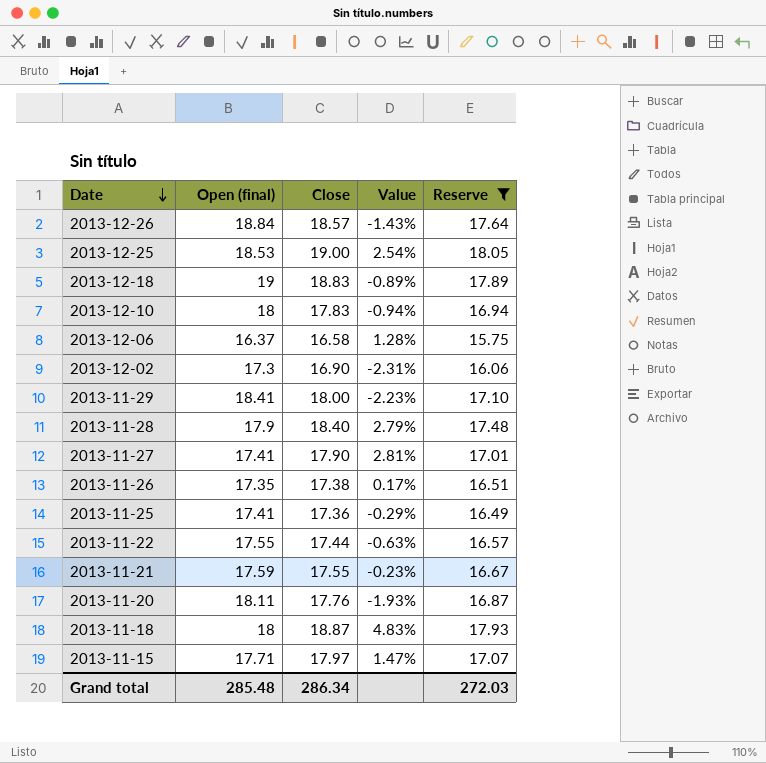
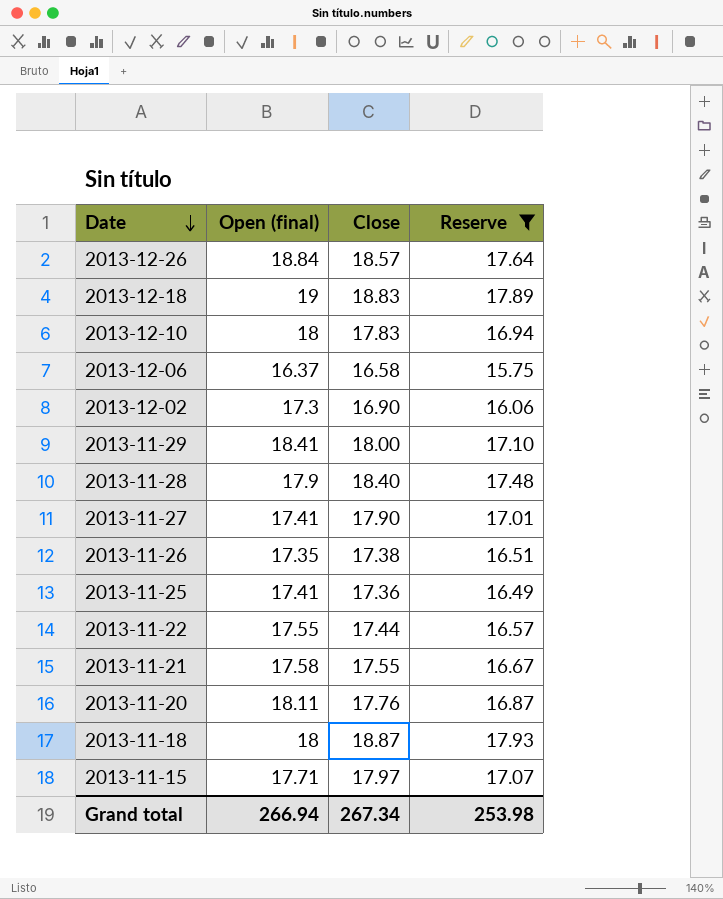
column Value | formula: ([Close] - [Open (final)]) / [Open (final)] -> none
row 2013-12-25: 18.53 | 19.00 | 2.54% | 18.05 -> none
2013-11-21 | Open (final): 17.59 -> 17.58
Grand total | Open (final): 285.48 -> 266.94
Grand total | Close: 286.34 -> 267.34
Grand total | Reserve: 272.03 -> 253.98

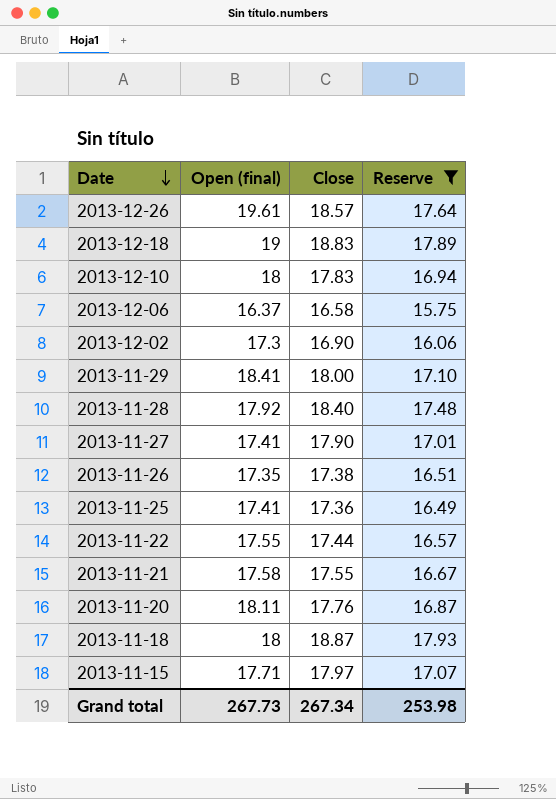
2013-12-26 | Open (final): 18.84 -> 19.61
2013-11-28 | Open (final): 17.9 -> 17.92
Grand total | Open (final): 266.94 -> 267.73

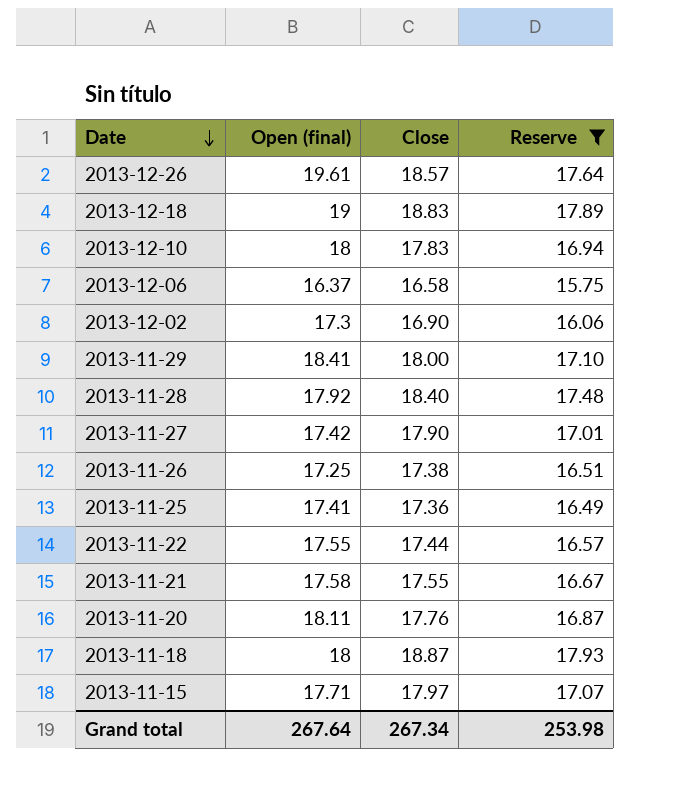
2013-11-27 | Open (final): 17.41 -> 17.42
2013-11-26 | Open (final): 17.35 -> 17.25
Grand total | Open (final): 267.73 -> 267.64

